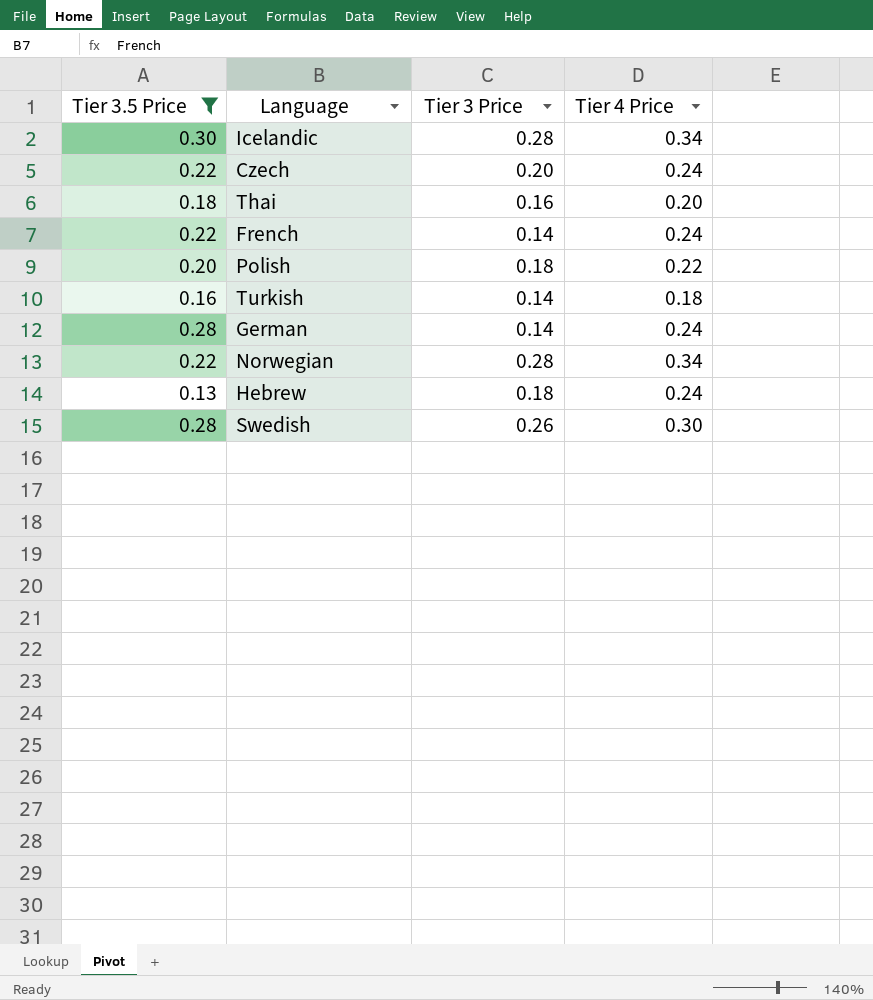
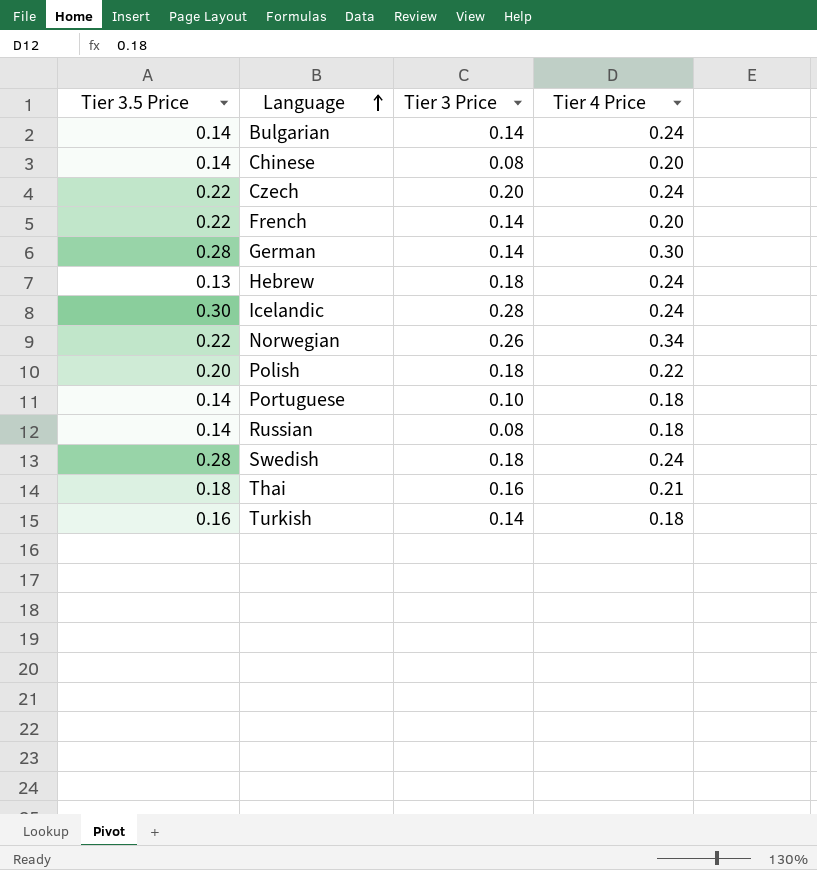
filter: Tier 3.5 Price != 0.14 -> none
row order: none -> Language ascending
French | Tier 4 Price: 0.24 -> 0.20
German | Tier 4 Price: 0.24 -> 0.30
Icelandic | Tier 4 Price: 0.34 -> 0.24
Norwegian | Tier 3 Price: 0.28 -> 0.26
Swedish | Tier 3 Price: 0.26 -> 0.18
Swedish | Tier 4 Price: 0.30 -> 0.24
Thai | Tier 4 Price: 0.20 -> 0.21

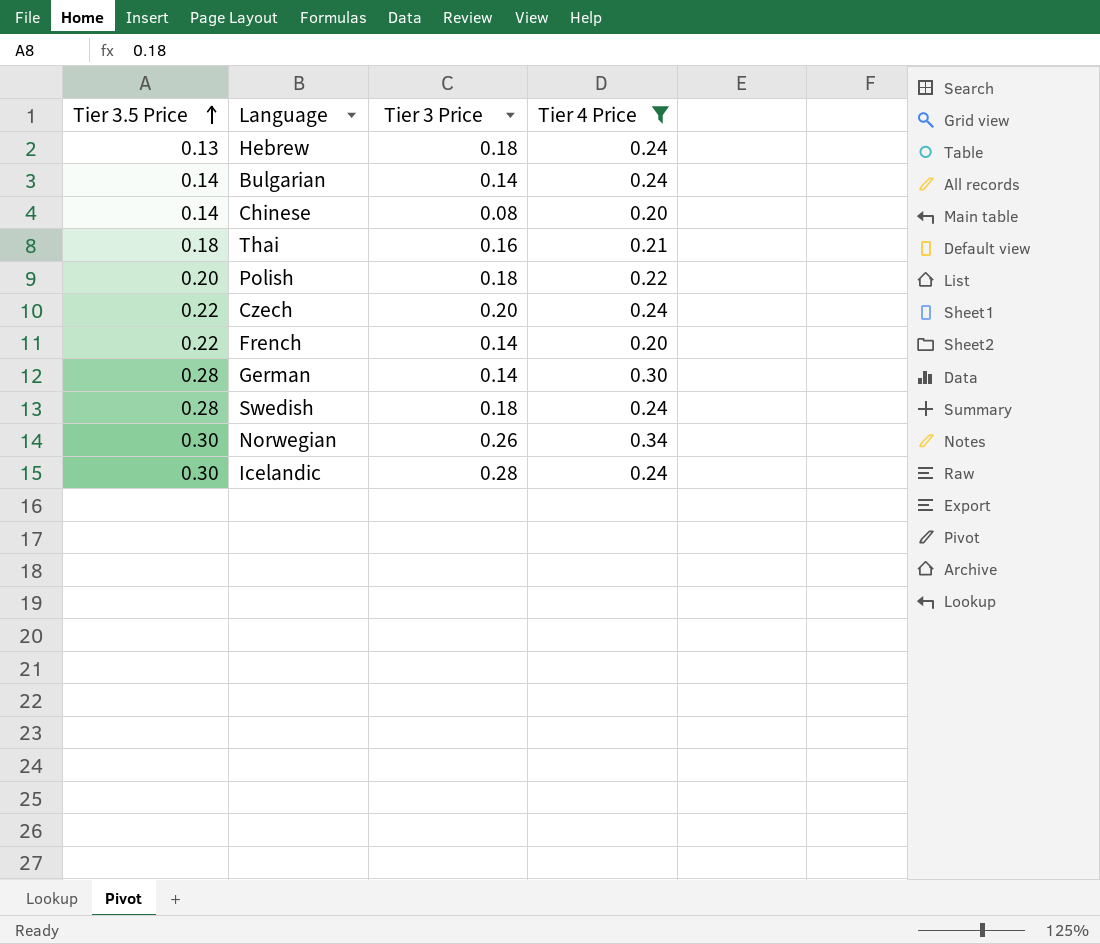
filter: none -> Tier 4 Price != 0.18
row order: Language ascending -> Tier 3.5 Price ascending
Norwegian | Tier 3.5 Price: 0.22 -> 0.30

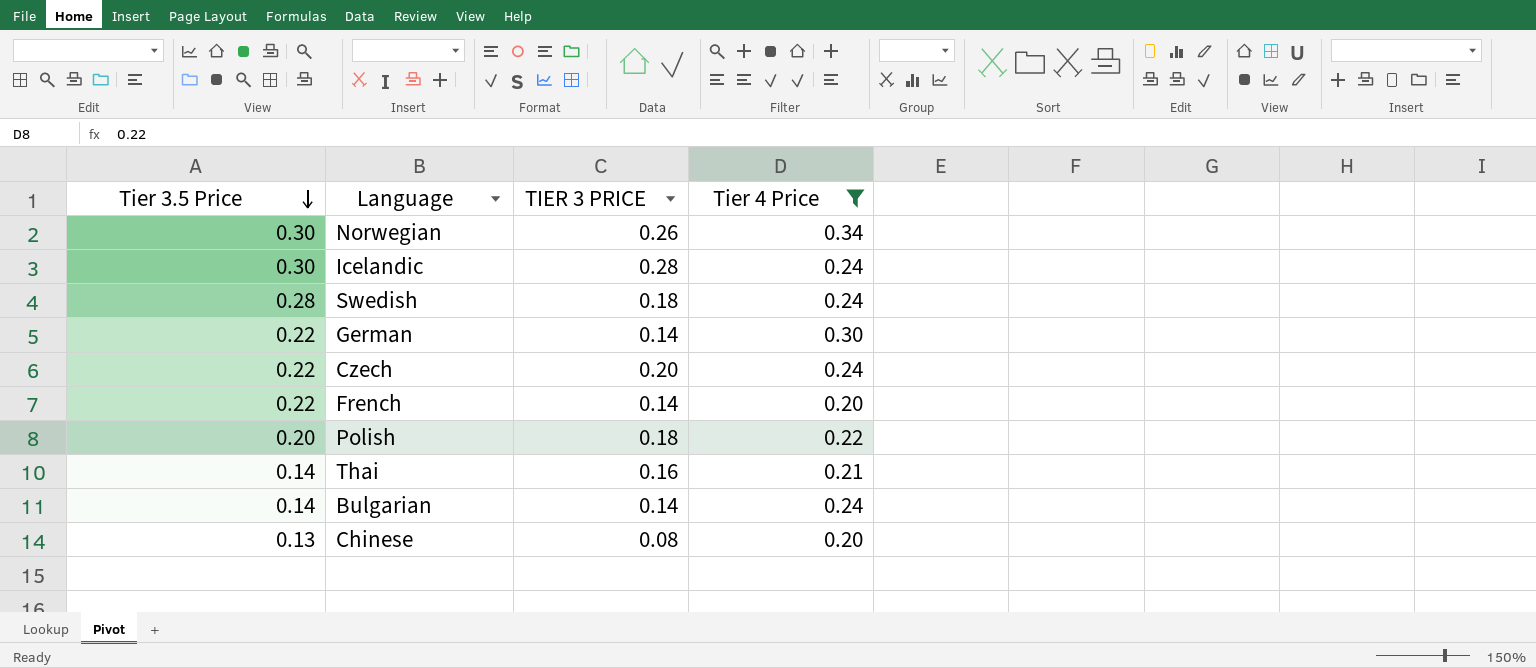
row order: Tier 3.5 Price ascending -> Tier 3.5 Price descending
column name: Tier 3 Price -> TIER 3 PRICE
row Hebrew: 0.13 | 0.18 | 0.24 -> none
German | Tier 3.5 Price: 0.28 -> 0.22
Thai | Tier 3.5 Price: 0.18 -> 0.14
Chinese | Tier 3.5 Price: 0.14 -> 0.13

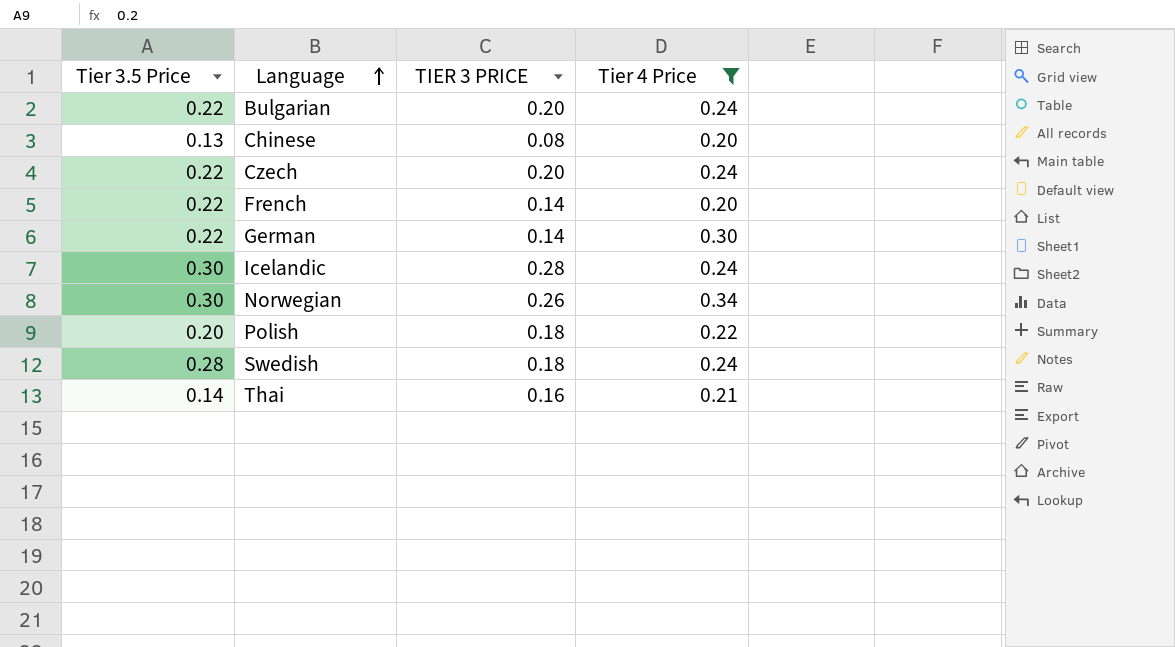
row order: Tier 3.5 Price descending -> Language ascending
Bulgarian | Tier 3.5 Price: 0.14 -> 0.22
Bulgarian | TIER 3 PRICE: 0.14 -> 0.20

